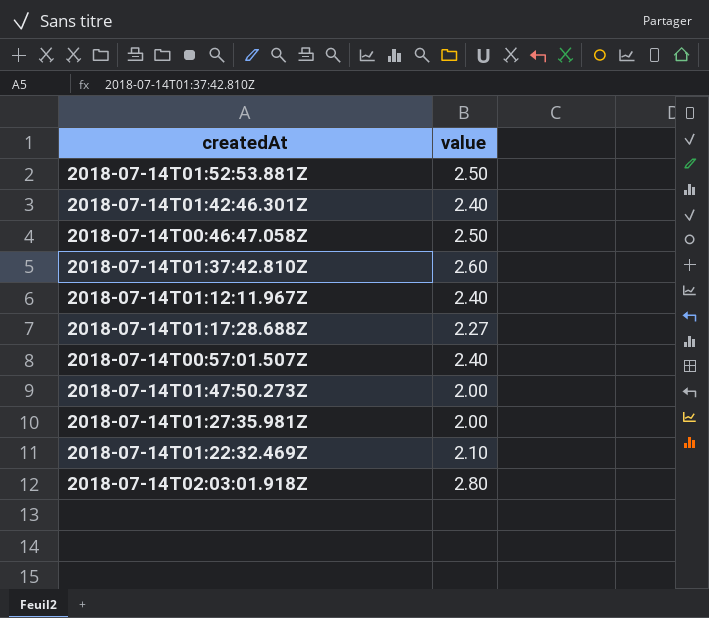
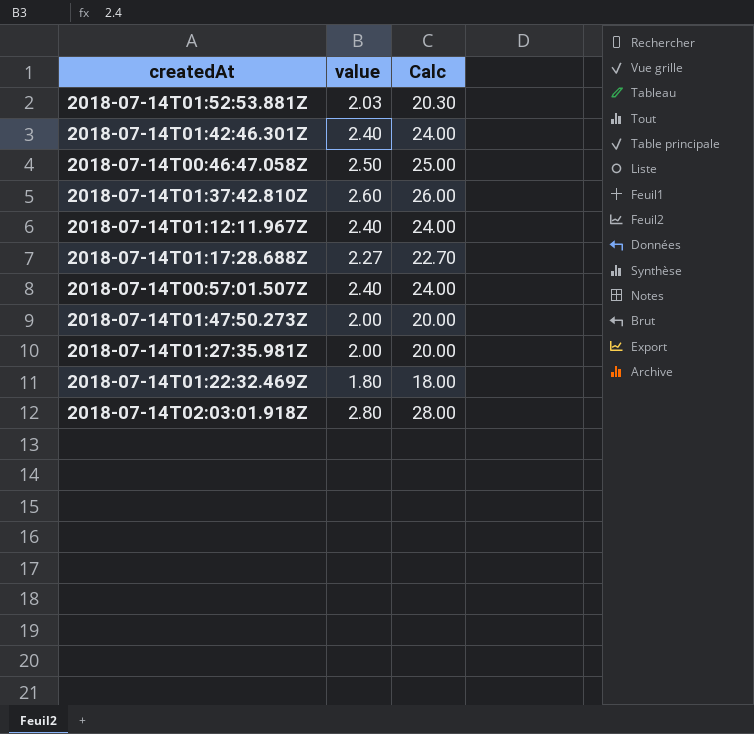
column Calc | formula: none -> [value] * 10
2018-07-14T01:52:53.881Z | value: 2.50 -> 2.03
2018-07-14T01:22:32.469Z | value: 2.10 -> 1.80

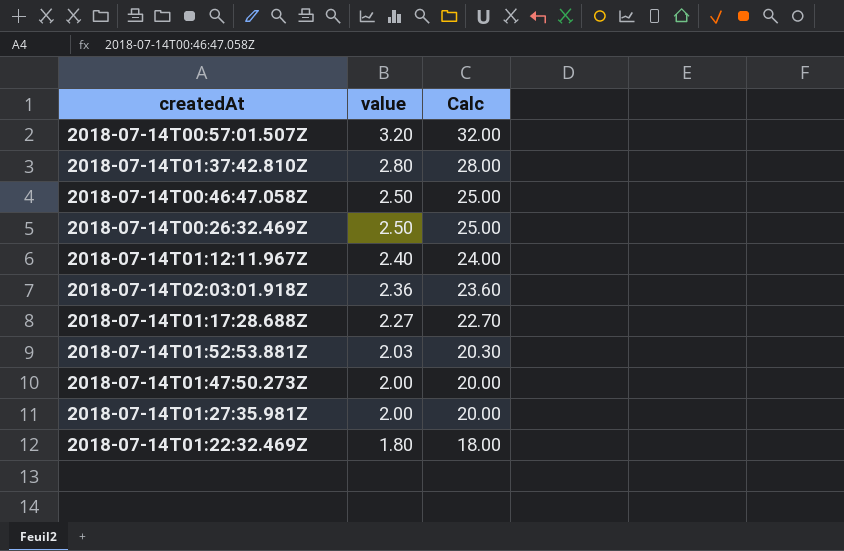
row order: none -> value descending
row 2018-07-14T01:42:46.301Z: 2.40 | 24.00 -> none
2018-07-14T00:57:01.507Z | value: 2.40 -> 3.20
2018-07-14T00:57:01.507Z | Calc: 24.00 -> 32.00
2018-07-14T01:37:42.810Z | value: 2.60 -> 2.80
2018-07-14T01:37:42.810Z | Calc: 26.00 -> 28.00
row 2018-07-14T00:26:32.469Z: none -> 2.50 | 25.00
2018-07-14T02:03:01.918Z | value: 2.80 -> 2.36
2018-07-14T02:03:01.918Z | Calc: 28.00 -> 23.60

